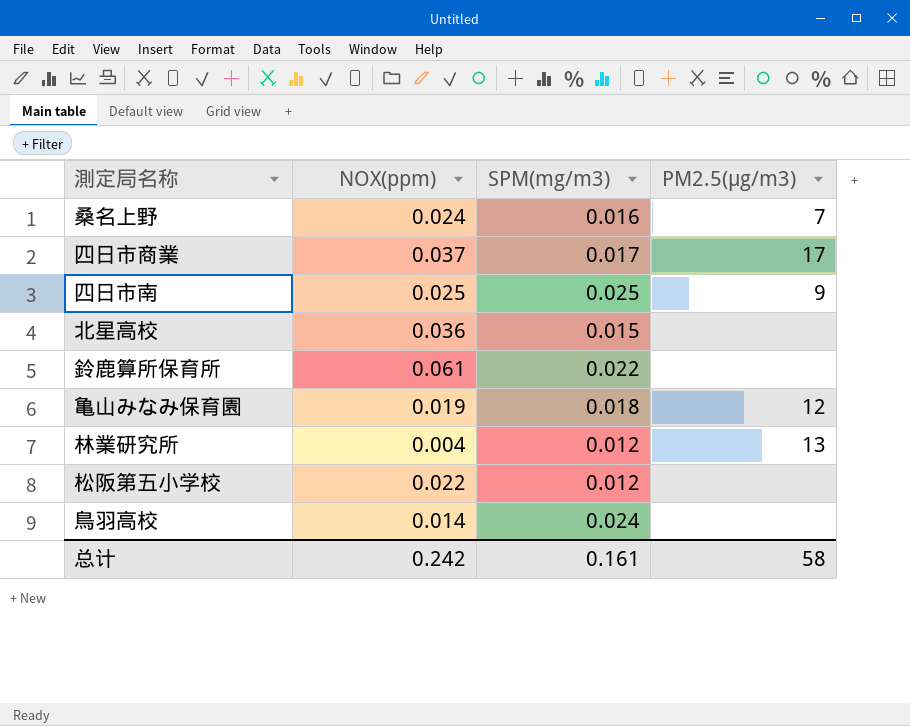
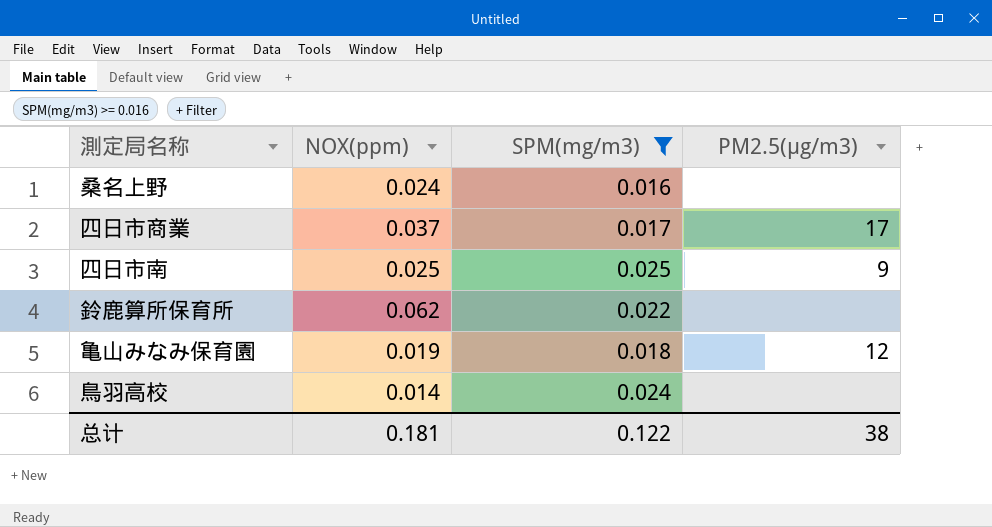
filter: none -> SPM(mg/m3) >= 0.016
桑名上野 | PM2.5(μg/m3): 7 -> none
鈴鹿算所保育所 | NOX(ppm): 0.061 -> 0.062
总计 | NOX(ppm): 0.242 -> 0.181
总计 | SPM(mg/m3): 0.161 -> 0.122
总计 | PM2.5(μg/m3): 58 -> 38

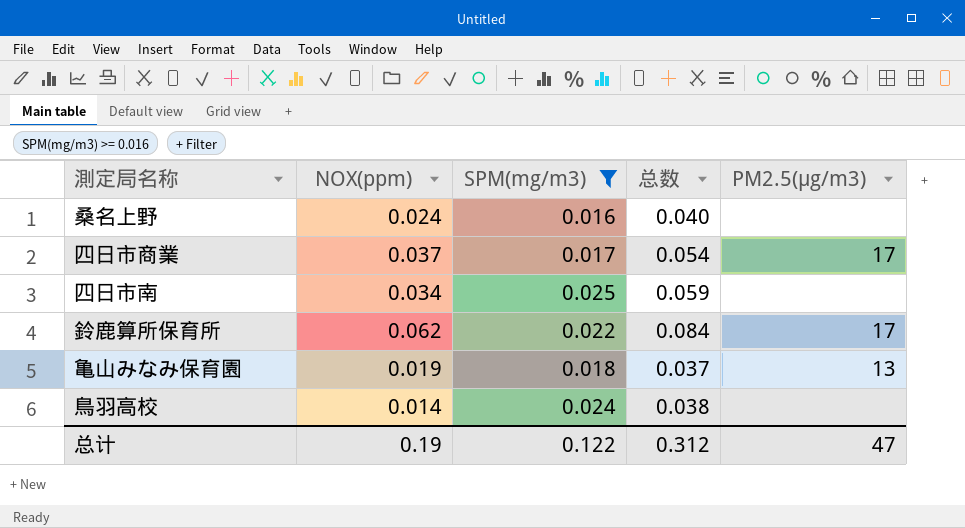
column 总数 | formula: none -> [NOX(ppm)] + [SPM(mg/m3)]
四日市南 | NOX(ppm): 0.025 -> 0.034
四日市南 | PM2.5(μg/m3): 9 -> none
鈴鹿算所保育所 | PM2.5(μg/m3): none -> 17
亀山みなみ保育園 | PM2.5(μg/m3): 12 -> 13
总计 | NOX(ppm): 0.181 -> 0.19
总计 | PM2.5(μg/m3): 38 -> 47

